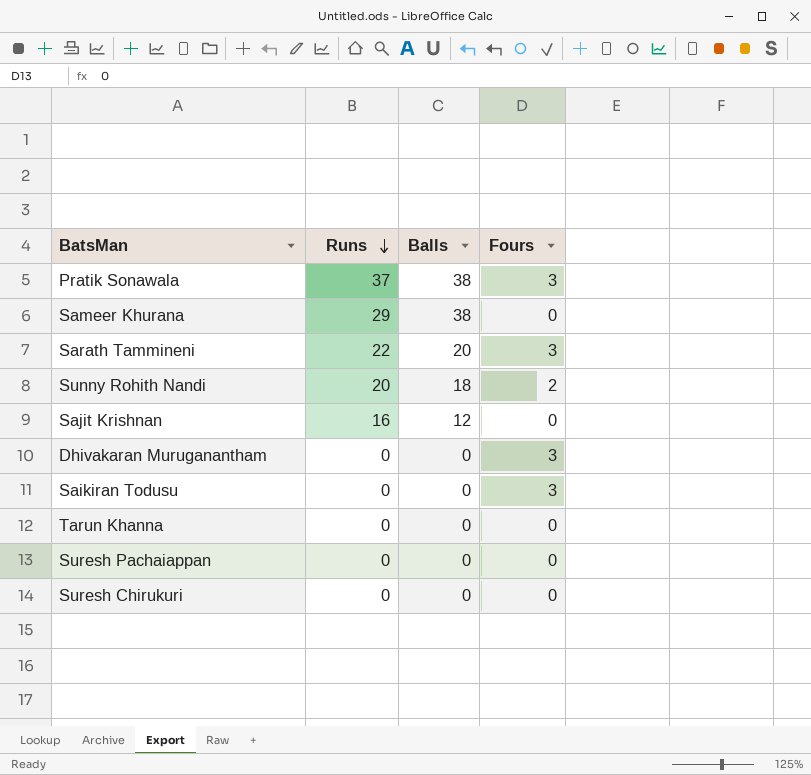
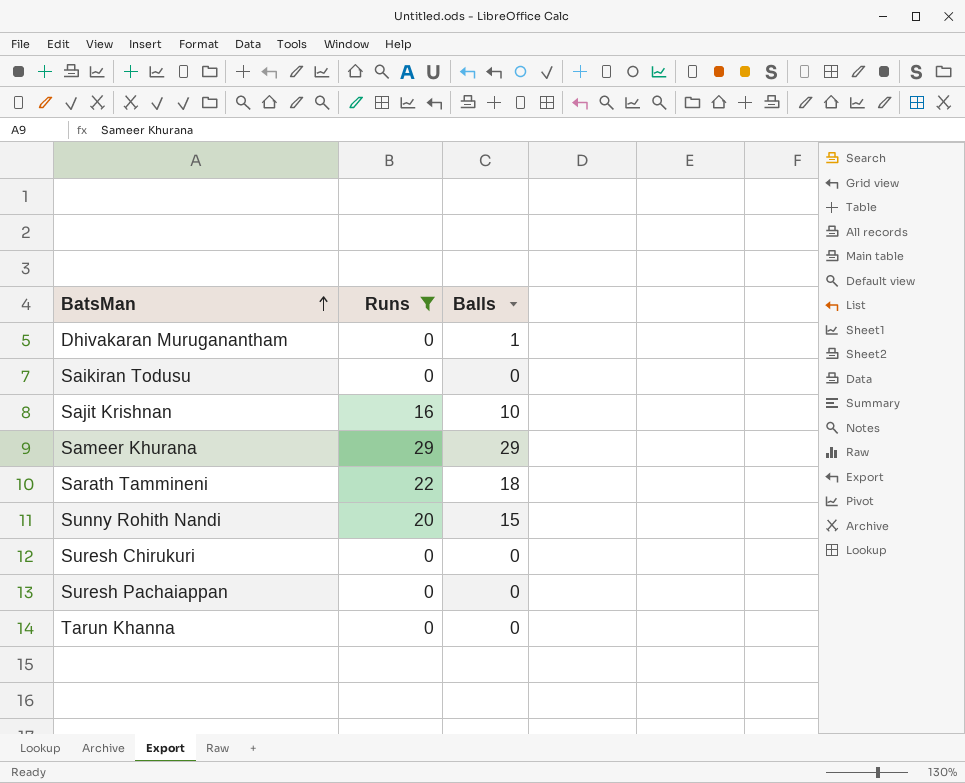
filter: none -> Runs != 37
row order: Runs descending -> BatsMan ascending
column Fours | position: 4 -> none
Dhivakaran Muruganantham | Balls: 0 -> 1
Sajit Krishnan | Balls: 12 -> 10
Sameer Khurana | Balls: 38 -> 29
Sarath Tammineni | Balls: 20 -> 18
Sunny Rohith Nandi | Balls: 18 -> 15

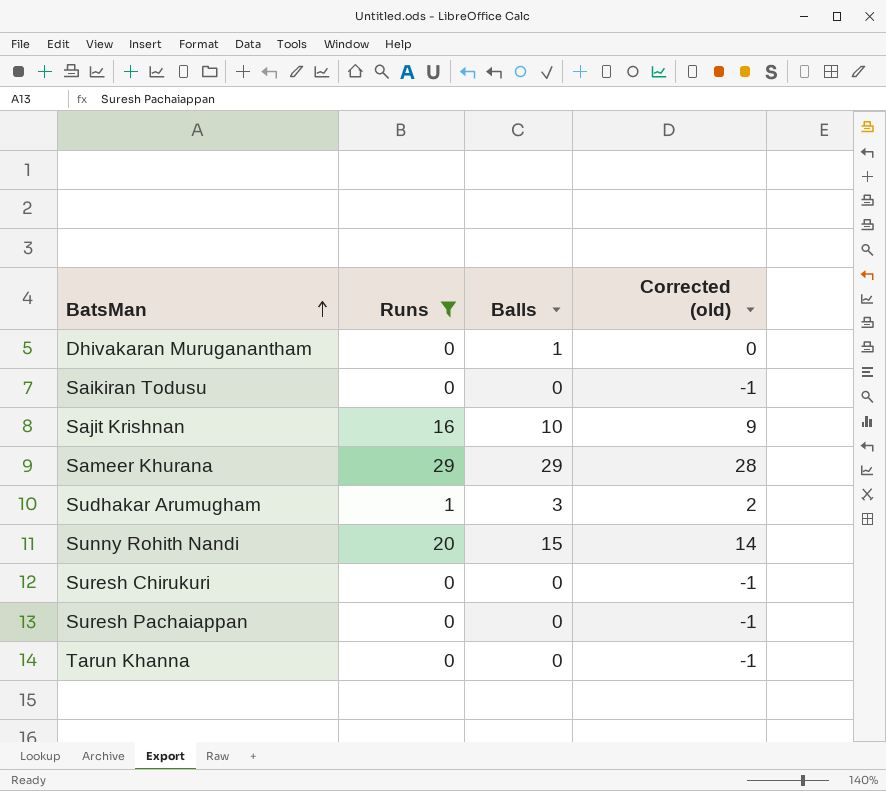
column Corrected (old) | formula: none -> [Balls] - 1
row Sarath Tammineni: 22 | 18 -> none
row Sudhakar Arumugham: none -> 1 | 3 | 2

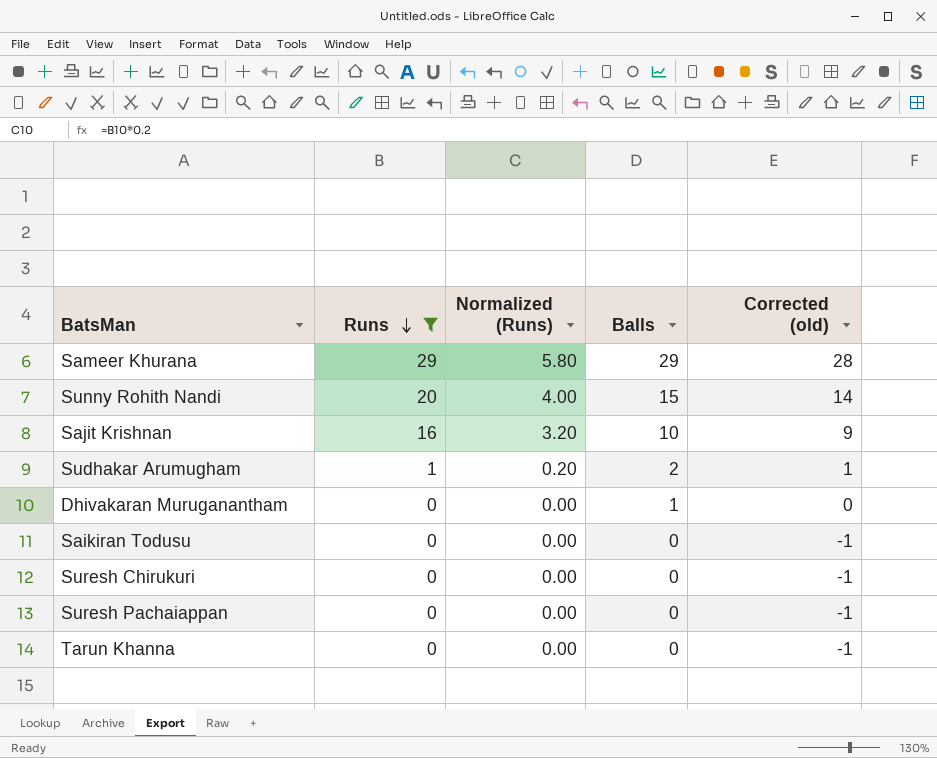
row order: BatsMan ascending -> Runs descending
column Normalized (Runs) | formula: none -> [Runs] * 0.2
Sudhakar Arumugham | Balls: 3 -> 2
Sudhakar Arumugham | Corrected (old): 2 -> 1

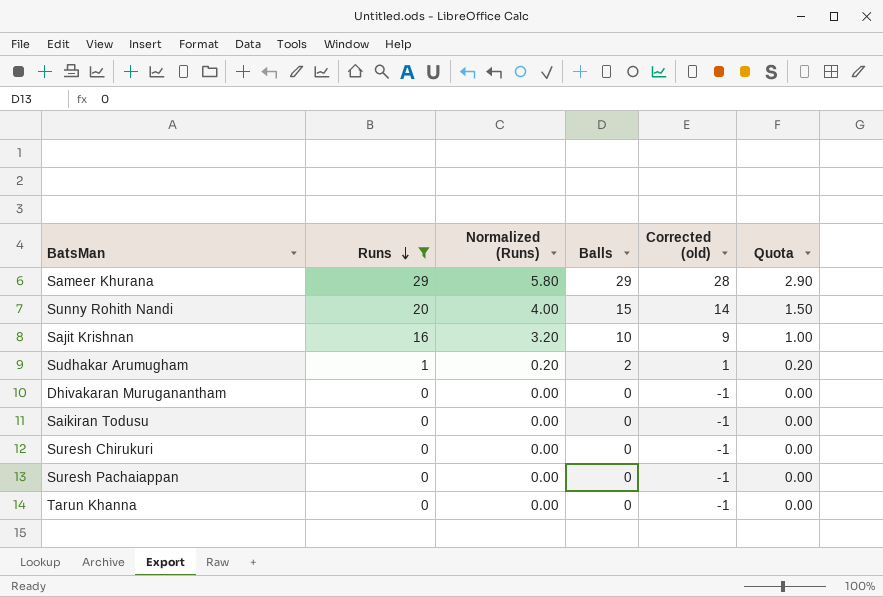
column Quota | formula: none -> [Balls] * 0.1
Dhivakaran Muruganantham | Balls: 1 -> 0
Dhivakaran Muruganantham | Corrected (old): 0 -> -1

